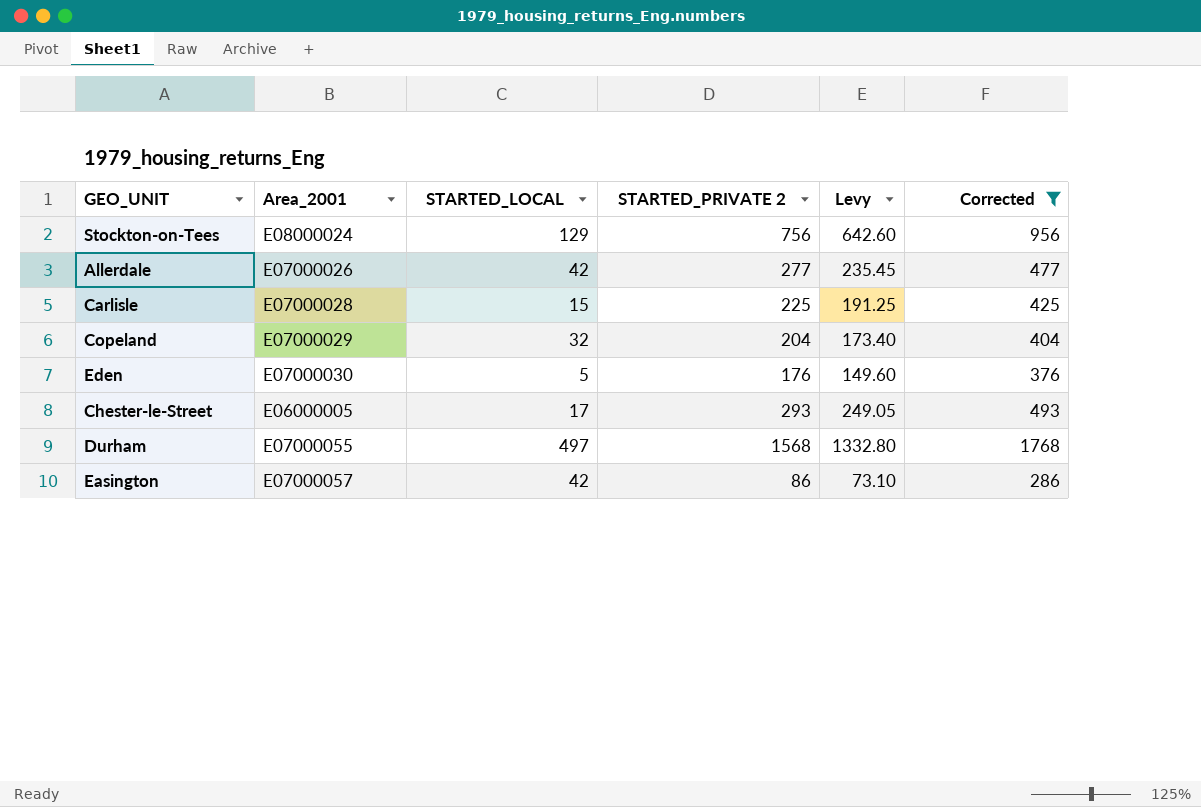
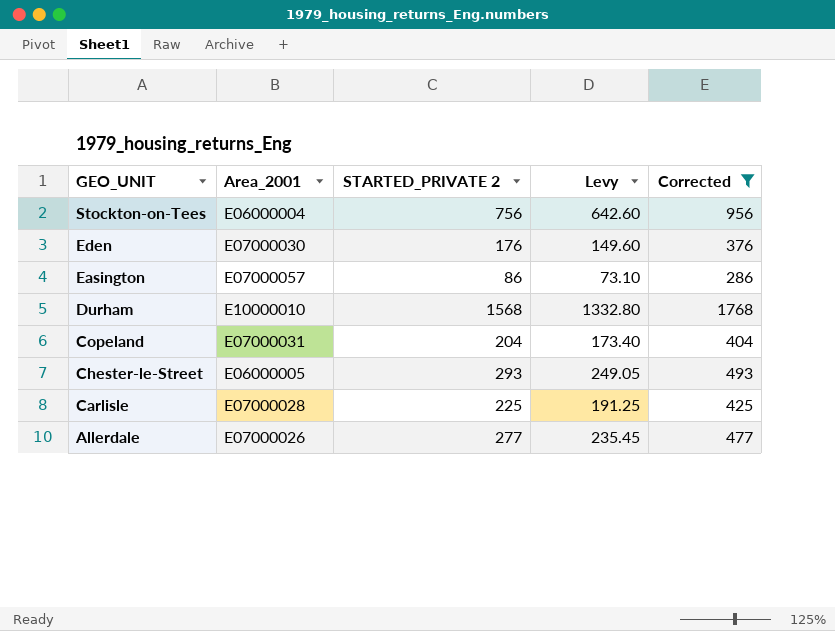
row order: none -> GEO_UNIT descending
column STARTED_LOCAL | position: 3 -> none
Stockton-on-Tees | Area_2001: E08000024 -> E06000004
Durham | Area_2001: E07000055 -> E10000010
Copeland | Area_2001: E07000029 -> E07000031

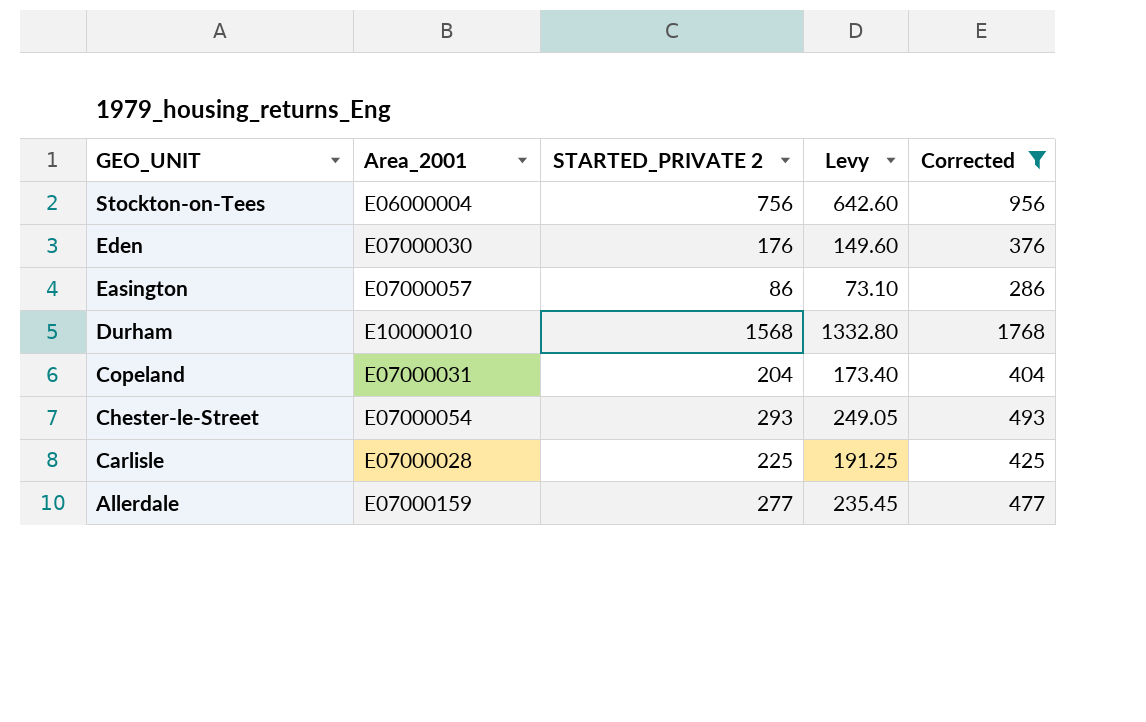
Chester-le-Street | Area_2001: E06000005 -> E07000054
Allerdale | Area_2001: E07000026 -> E07000159

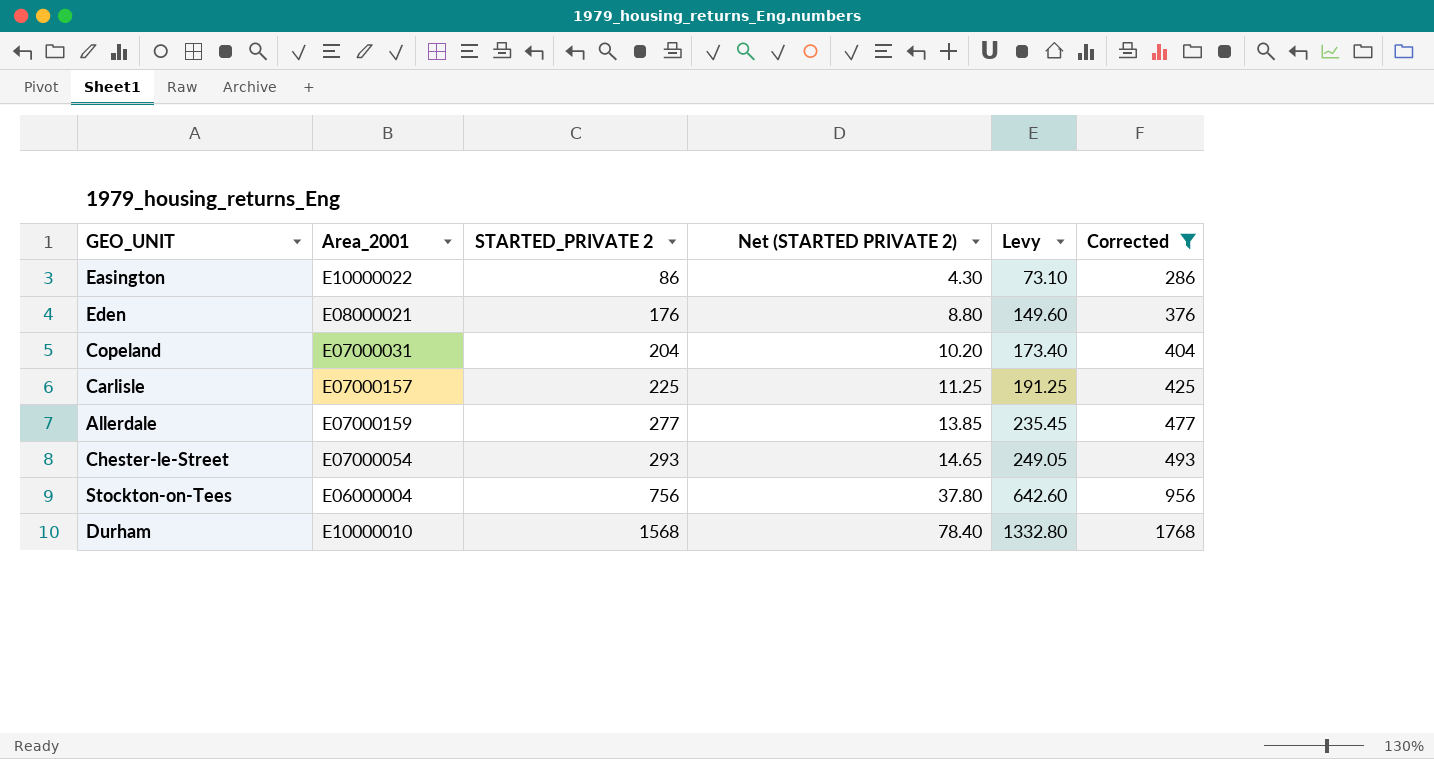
row order: GEO_UNIT descending -> STARTED_PRIVATE 2 ascending
column Net (STARTED PRIVATE 2) | formula: none -> [STARTED_PRIVATE 2] * 0.05
Easington | Area_2001: E07000057 -> E10000022
Eden | Area_2001: E07000030 -> E08000021
Carlisle | Area_2001: E07000028 -> E07000157

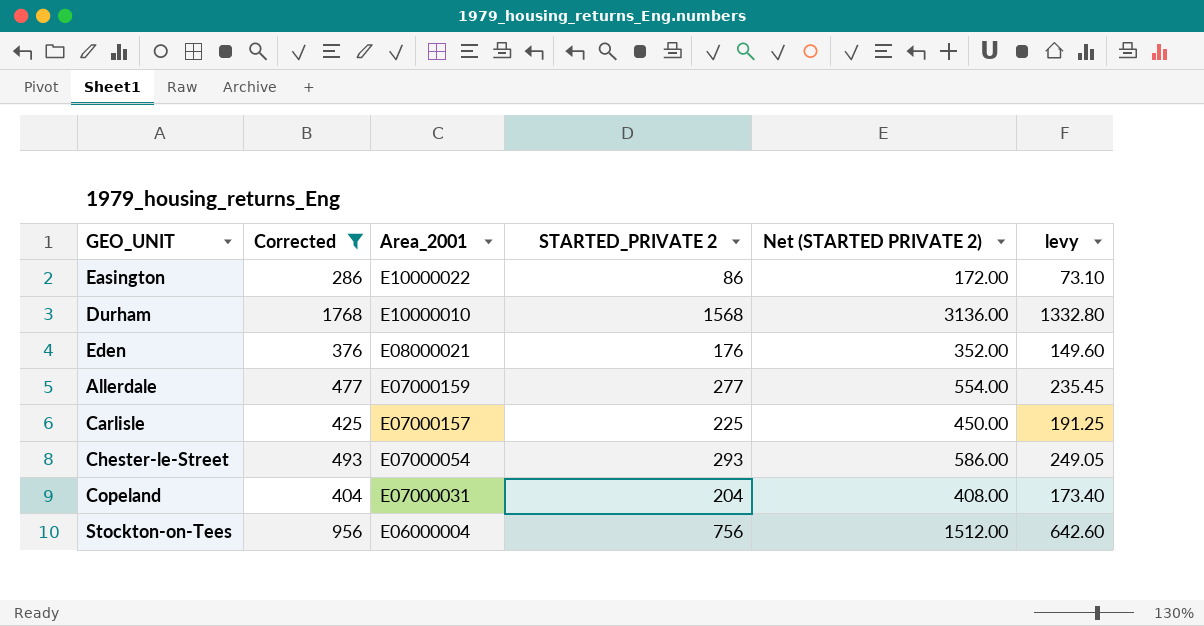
row order: STARTED_PRIVATE 2 ascending -> Area_2001 descending
column Corrected | position: 6 -> 2
column Net (STARTED PRIVATE 2) | formula: [STARTED_PRIVATE 2] * 0.05 -> [STARTED_PRIVATE 2] * 2
column name: Levy -> levy

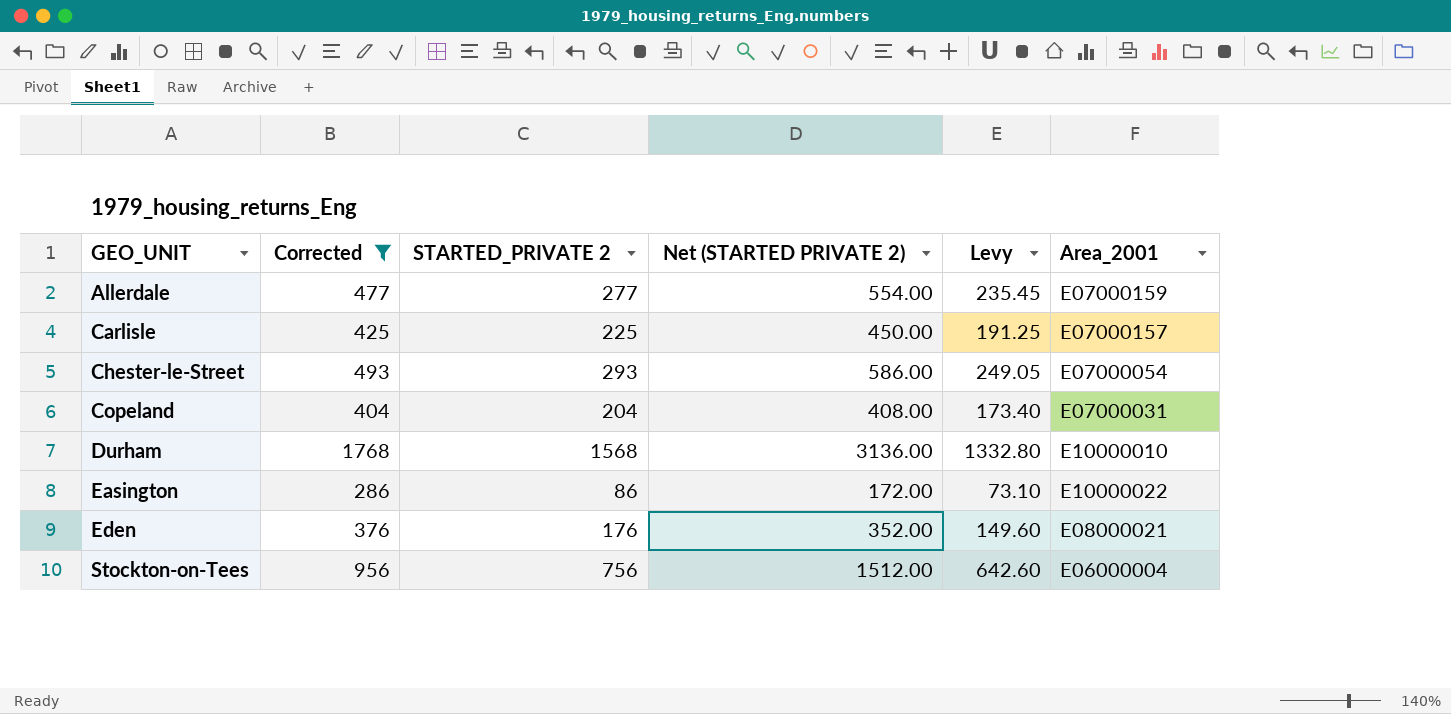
row order: Area_2001 descending -> GEO_UNIT ascending
column name: levy -> Levy
column Area_2001 | position: 3 -> 6

